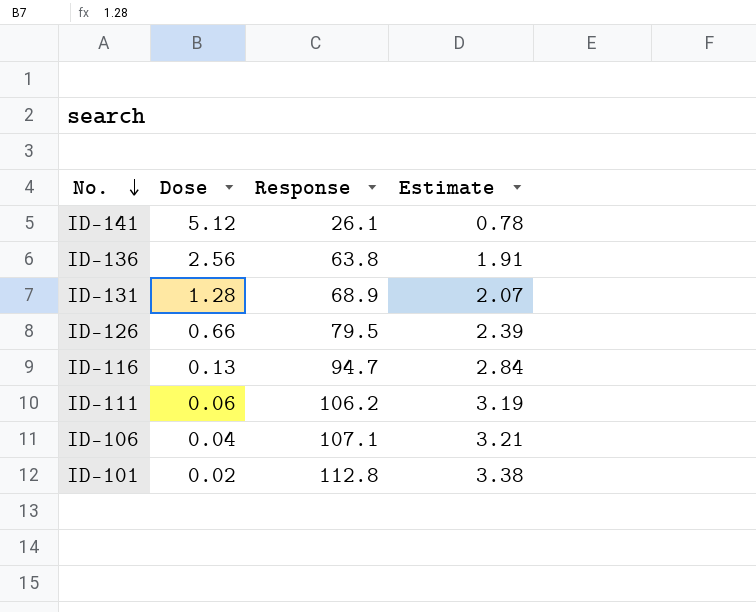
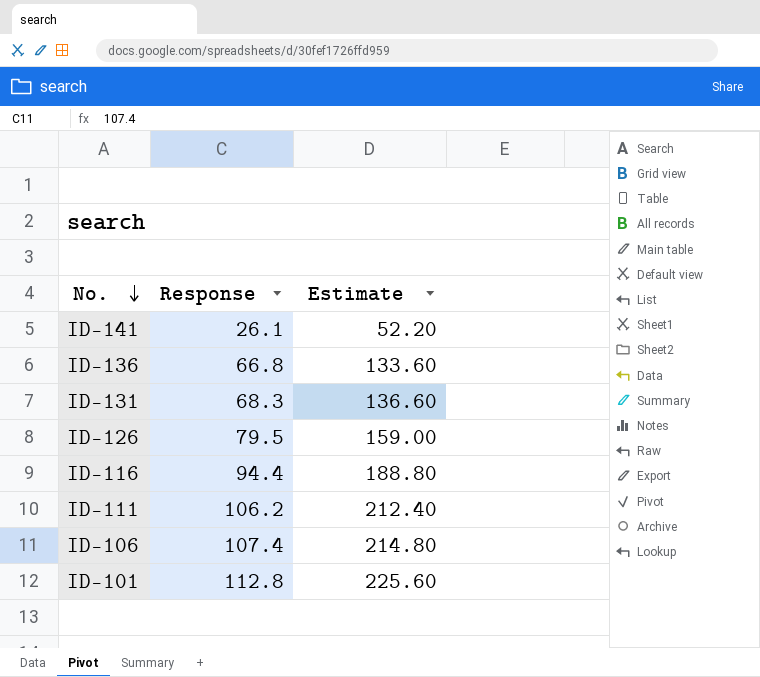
column Dose | position: 2 -> none
column Estimate | formula: [Response] * 0.03 -> [Response] * 2
ID-136 | Response: 63.8 -> 66.8
ID-131 | Response: 68.9 -> 68.3
ID-116 | Response: 94.7 -> 94.4
ID-106 | Response: 107.1 -> 107.4

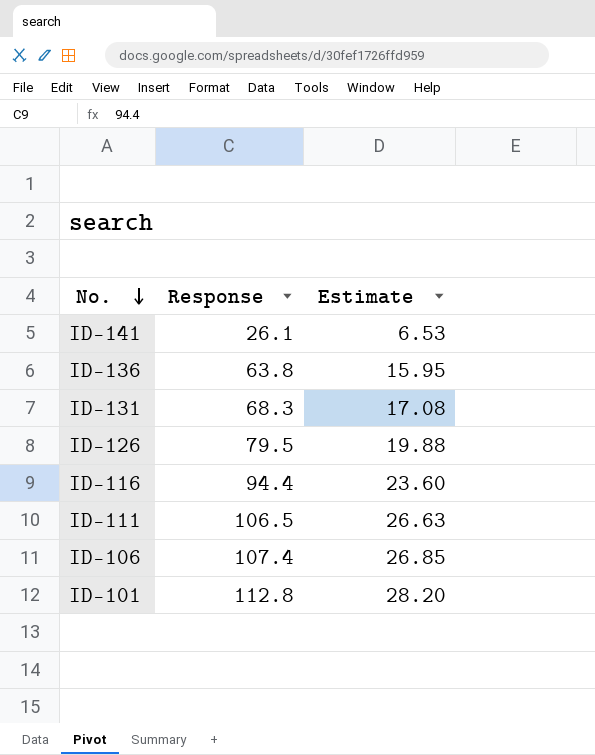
column Estimate | formula: [Response] * 2 -> [Response] * 0.25
ID-136 | Response: 66.8 -> 63.8
ID-111 | Response: 106.2 -> 106.5

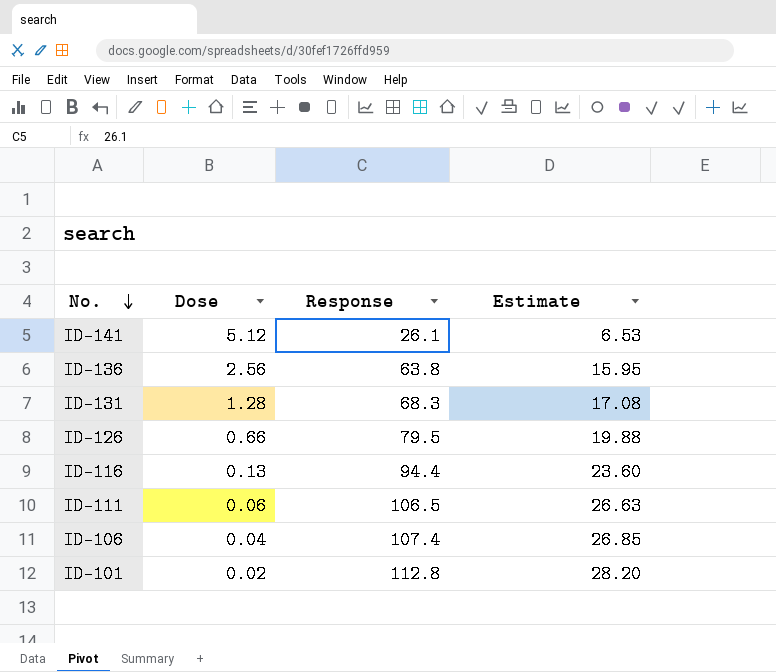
column Dose | position: none -> 2

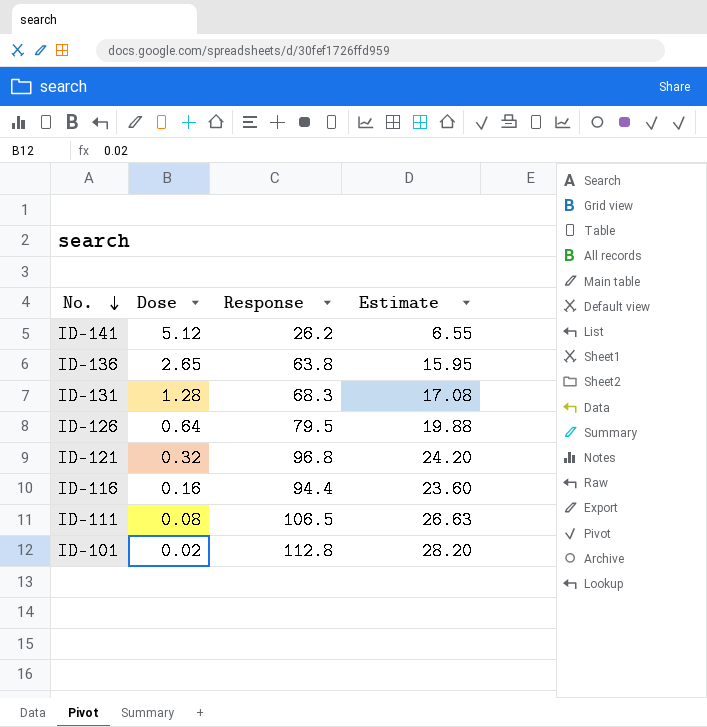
row ID-106: 0.04 | 107.4 | 26.85 -> none
ID-141 | Response: 26.1 -> 26.2
ID-141 | Estimate: 6.53 -> 6.55
ID-136 | Dose: 2.56 -> 2.65
ID-126 | Dose: 0.66 -> 0.64
row ID-121: none -> 0.32 | 96.8 | 24.20
ID-116 | Dose: 0.13 -> 0.16
ID-111 | Dose: 0.06 -> 0.08

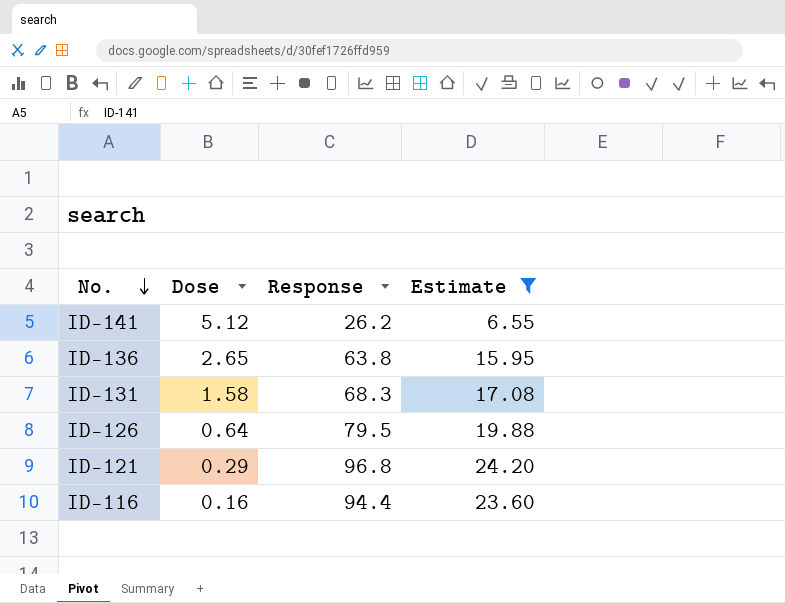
filter: none -> Estimate <= 24.20
ID-131 | Dose: 1.28 -> 1.58
ID-121 | Dose: 0.32 -> 0.29

